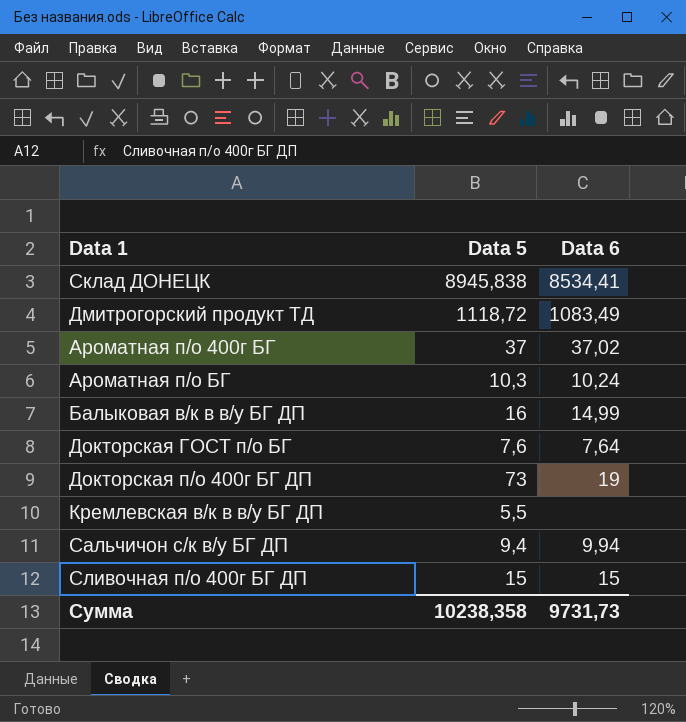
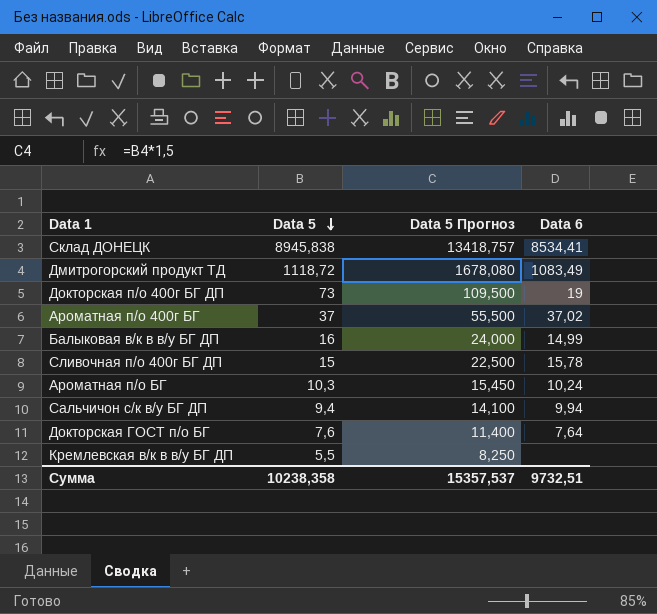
row order: none -> Data 5 descending
column Data 5 Прогноз | formula: none -> [Data 5] * 1,5
Сливочная п/о 400г БГ ДП | Data 6: 15 -> 15,78
Сумма | Data 6: 9731,73 -> 9732,51

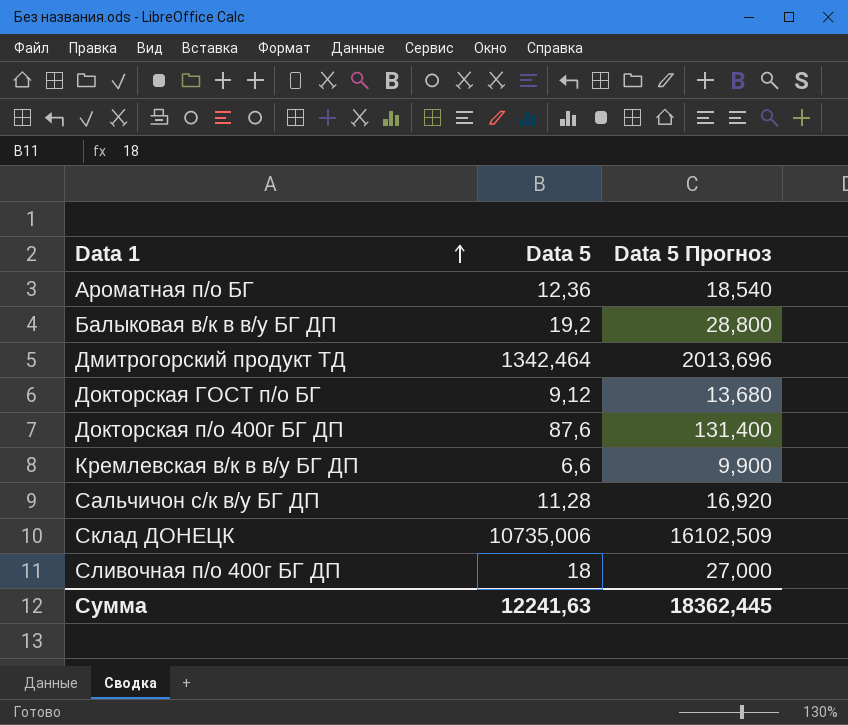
row order: Data 5 descending -> Data 1 ascending
column Data 6 | position: 4 -> none
row Ароматная п/о 400г БГ: 37 | 55,500 | 37,02 -> none
Ароматная п/о БГ | Data 5: 10,3 -> 12,36
Ароматная п/о БГ | Data 5 Прогноз: 15,450 -> 18,540
Балыковая в/к в в/у БГ ДП | Data 5: 16 -> 19,2
Балыковая в/к в в/у БГ ДП | Data 5 Прогноз: 24,000 -> 28,800
Дмитрогорский продукт ТД | Data 5: 1118,72 -> 1342,464
Дмитрогорский продукт ТД | Data 5 Прогноз: 1678,080 -> 2013,696
Докторская ГОСТ п/о БГ | Data 5: 7,6 -> 9,12
Докторская ГОСТ п/о БГ | Data 5 Прогноз: 11,400 -> 13,680
Докторская п/о 400г БГ ДП | Data 5: 73 -> 87,6
Докторская п/о 400г БГ ДП | Data 5 Прогноз: 109,500 -> 131,400
Кремлевская в/к в в/у БГ ДП | Data 5: 5,5 -> 6,6
Кремлевская в/к в в/у БГ ДП | Data 5 Прогноз: 8,250 -> 9,900
Сальчичон с/к в/у БГ ДП | Data 5: 9,4 -> 11,28
Сальчичон с/к в/у БГ ДП | Data 5 Прогноз: 14,100 -> 16,920
Склад ДОНЕЦК | Data 5: 8945,838 -> 10735,006
Склад ДОНЕЦК | Data 5 Прогноз: 13418,757 -> 16102,509
Сливочная п/о 400г БГ ДП | Data 5: 15 -> 18
Сливочная п/о 400г БГ ДП | Data 5 Прогноз: 22,500 -> 27,000
Сумма | Data 5: 10238,358 -> 12241,63
Сумма | Data 5 Прогноз: 15357,537 -> 18362,445

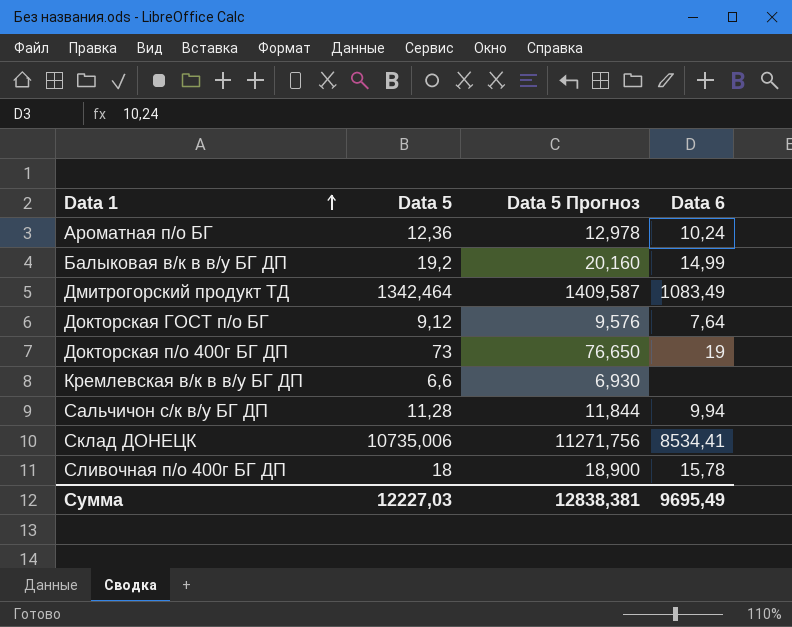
column Data 5 Прогноз | formula: [Data 5] * 1,5 -> [Data 5] * 1,05
column Data 6 | position: none -> 4
Докторская п/о 400г БГ ДП | Data 5: 87,6 -> 73
Сумма | Data 5: 12241,63 -> 12227,03
Сумма | Data 5 Прогноз: 18362,445 -> 12838,381

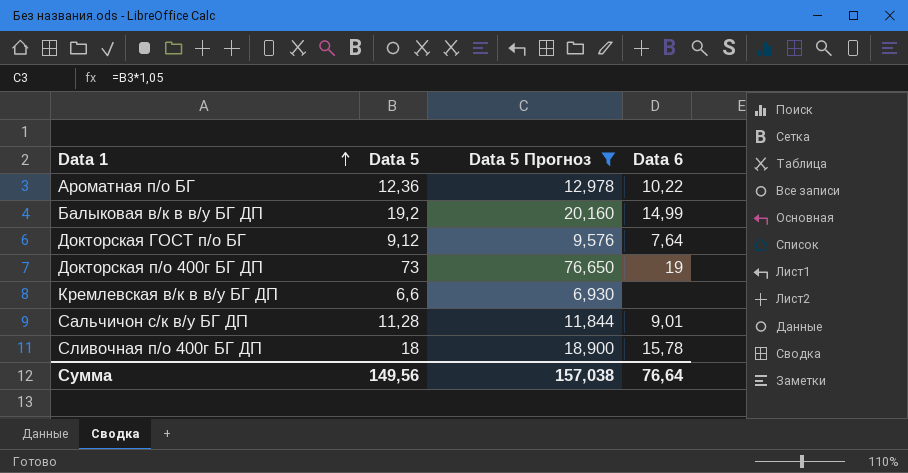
filter: none -> Data 5 Прогноз <= 76,650
Ароматная п/о БГ | Data 6: 10,24 -> 10,22
Сальчичон с/к в/у БГ ДП | Data 6: 9,94 -> 9,01
Сумма | Data 5: 12227,03 -> 149,56
Сумма | Data 5 Прогноз: 12838,381 -> 157,038
Сумма | Data 6: 9695,49 -> 76,64

